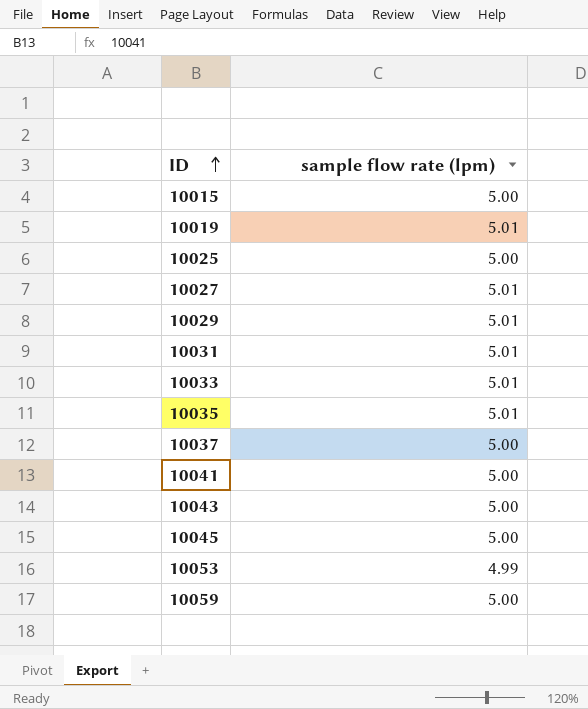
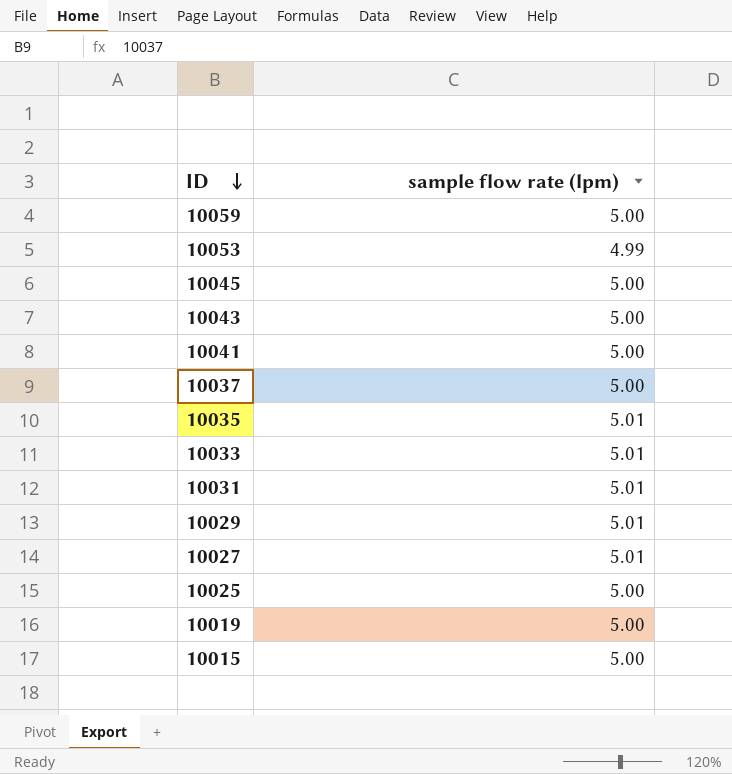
row order: ID ascending -> ID descending
10019 | sample flow rate (lpm): 5.01 -> 5.00

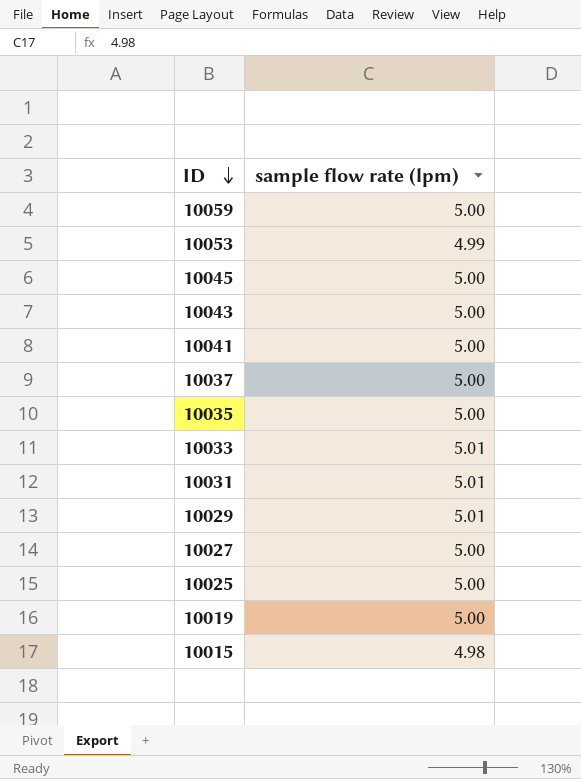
10035 | sample flow rate (lpm): 5.01 -> 5.00
10027 | sample flow rate (lpm): 5.01 -> 5.00
10015 | sample flow rate (lpm): 5.00 -> 4.98

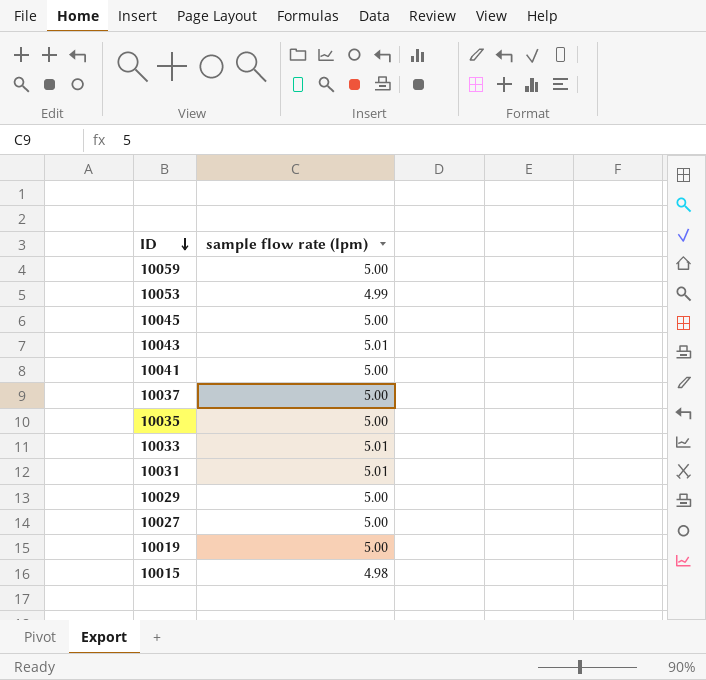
row 10025: 5.00 -> none
10043 | sample flow rate (lpm): 5.00 -> 5.01
10029 | sample flow rate (lpm): 5.01 -> 5.00

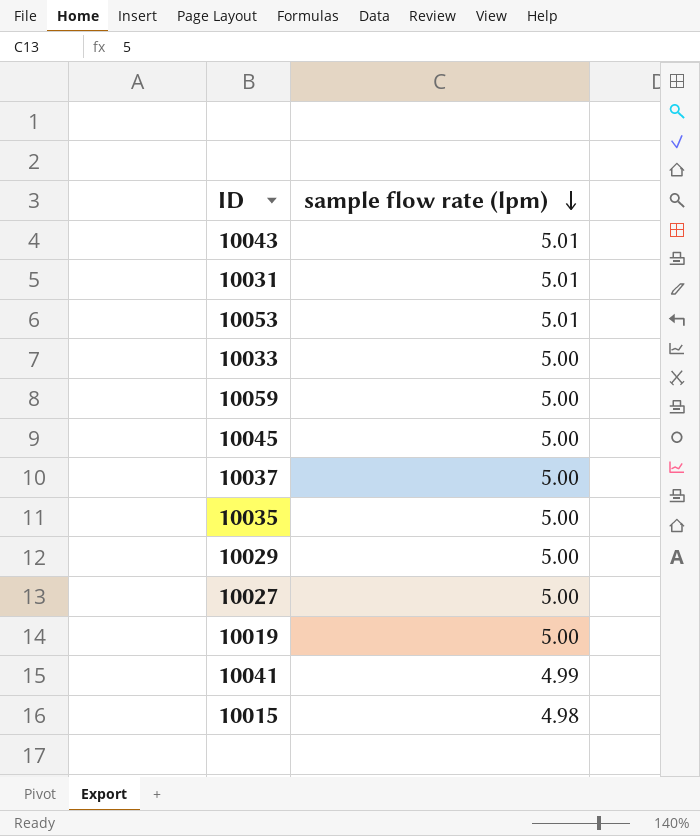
row order: ID descending -> sample flow rate (lpm) descending
10053 | sample flow rate (lpm): 4.99 -> 5.01
10033 | sample flow rate (lpm): 5.01 -> 5.00
10041 | sample flow rate (lpm): 5.00 -> 4.99

